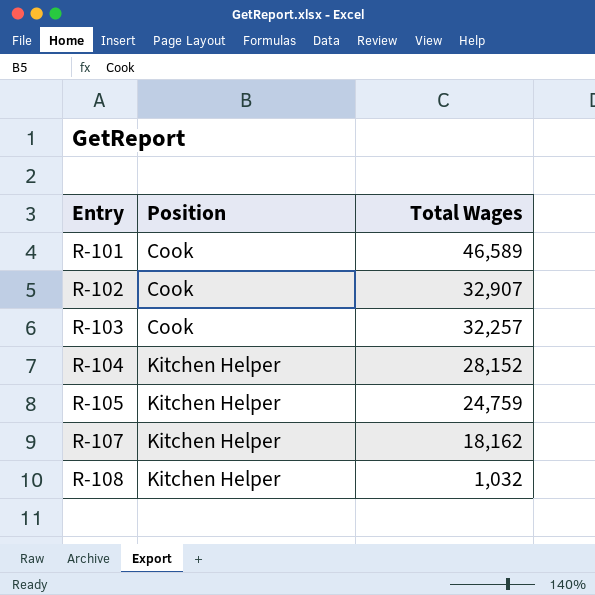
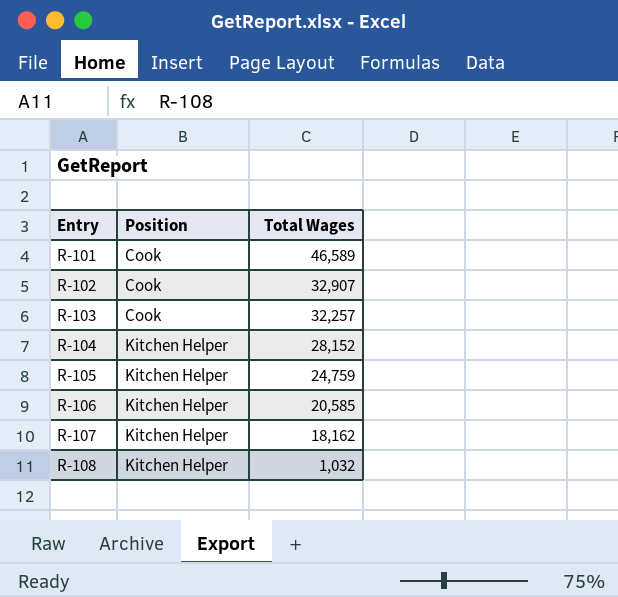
row R-106: none -> Kitchen Helper | 20,585

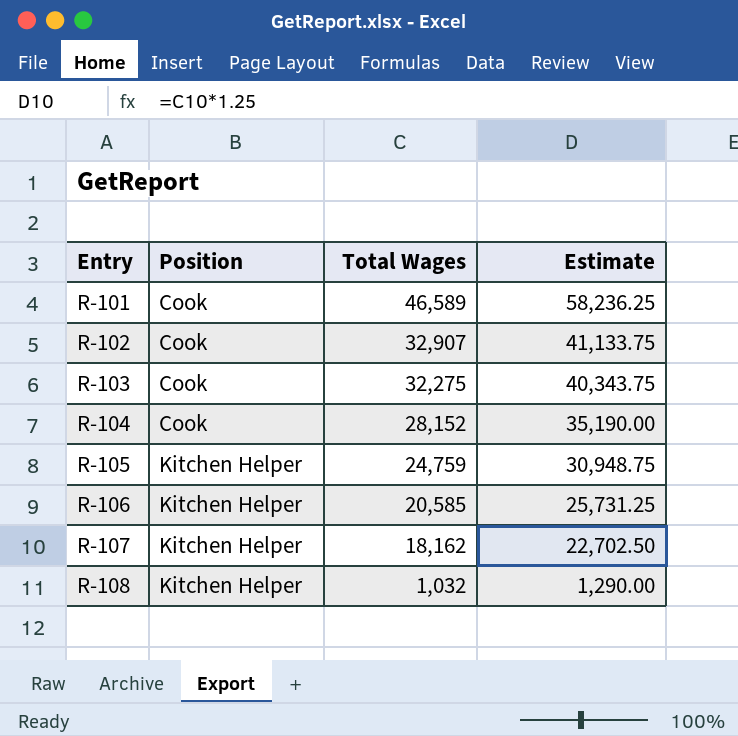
column Estimate | formula: none -> [Total Wages] * 1.25
R-103 | Total Wages: 32,257 -> 32,275
R-104 | Position: Kitchen Helper -> Cook

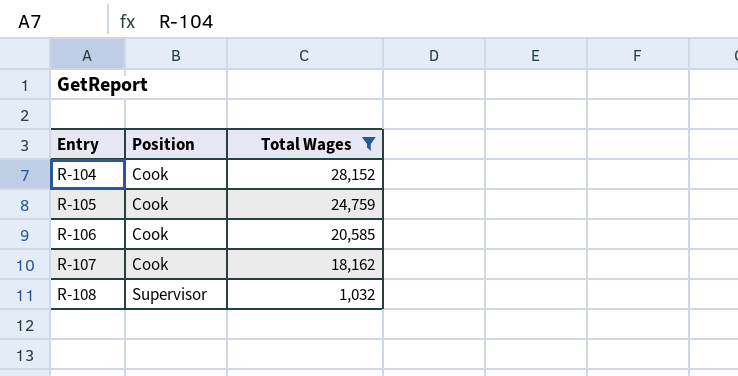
filter: none -> Total Wages <= 28,152
column Estimate | formula: [Total Wages] * 1.25 -> none
R-105 | Position: Kitchen Helper -> Cook
R-106 | Position: Kitchen Helper -> Cook
R-107 | Position: Kitchen Helper -> Cook
R-108 | Position: Kitchen Helper -> Supervisor

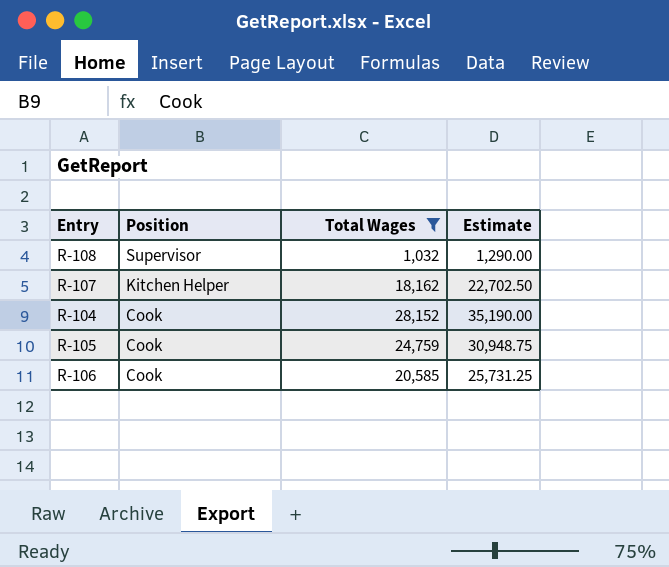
row order: Entry ascending -> Position descending
column Estimate | formula: none -> [Total Wages] * 1.25
R-107 | Position: Cook -> Kitchen Helper

